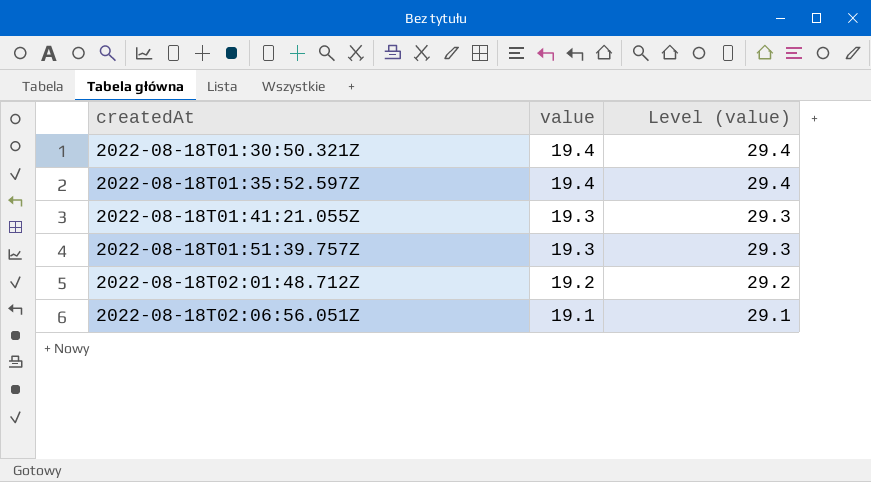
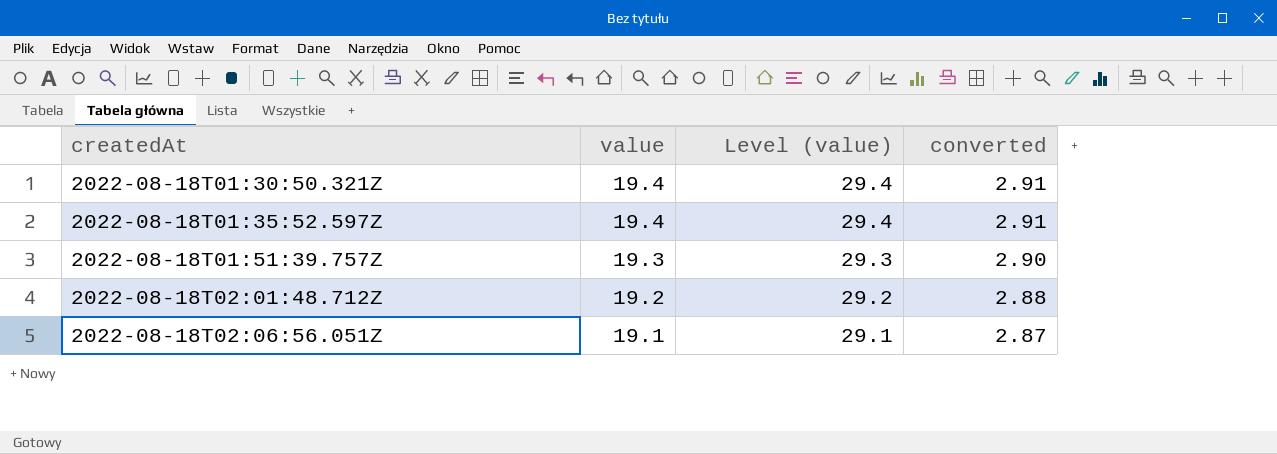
column converted | formula: none -> [value] * 0.15
row 2022-08-18T01:41:21.055Z: 19.3 | 29.3 -> none

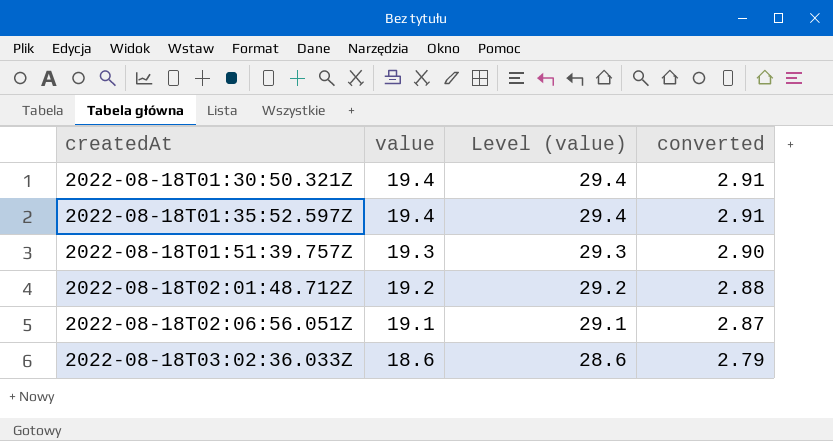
row 2022-08-18T03:02:36.033Z: none -> 18.6 | 28.6 | 2.79

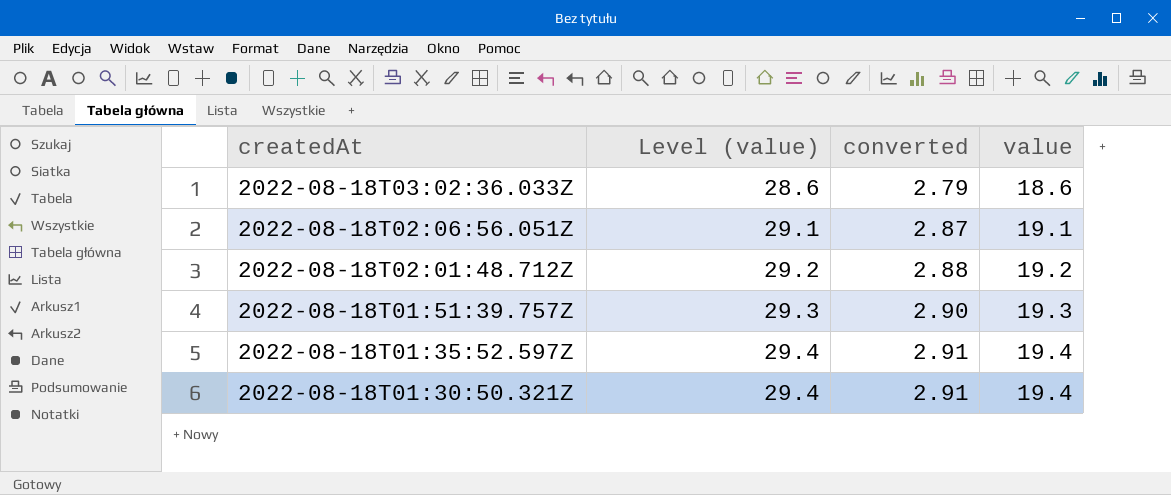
row order: createdAt ascending -> createdAt descending
column value | position: 2 -> 4

